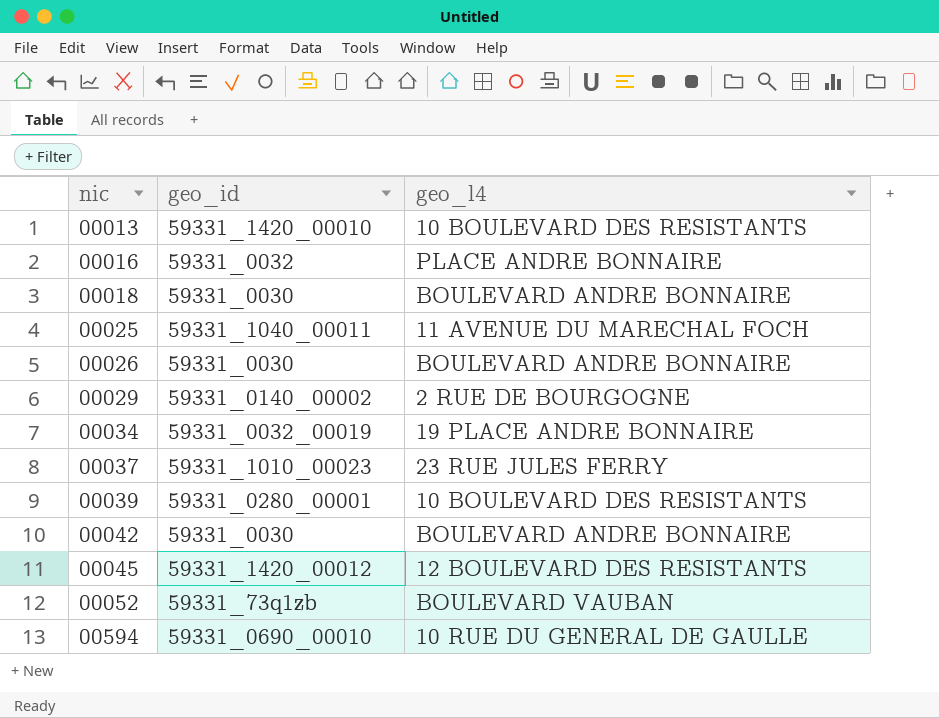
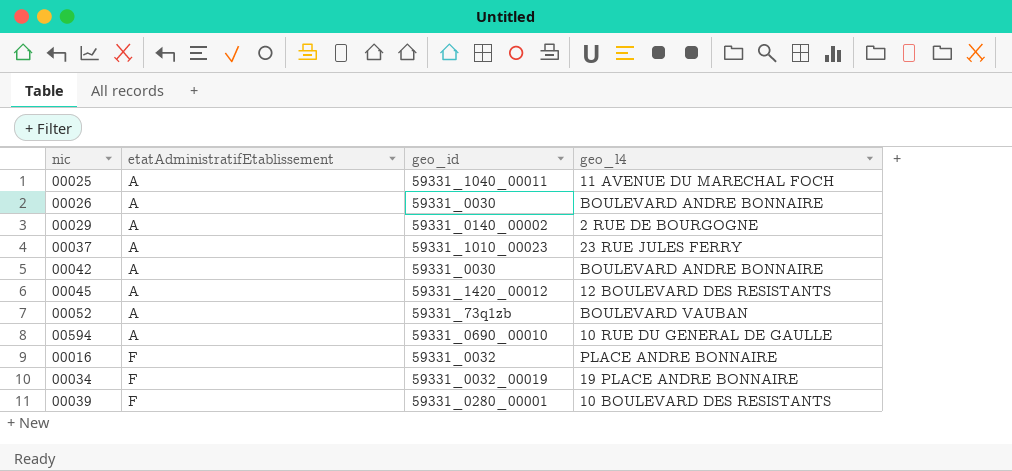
row order: nic ascending -> etatAdministratifEtablissement ascending
column etatAdministratifEtablissement | position: none -> 2
row 00013: 59331_1420_00010 | 10 BOULEVARD DES RESISTANTS -> none
row 00018: 59331_0030 | BOULEVARD ANDRE BONNAIRE -> none

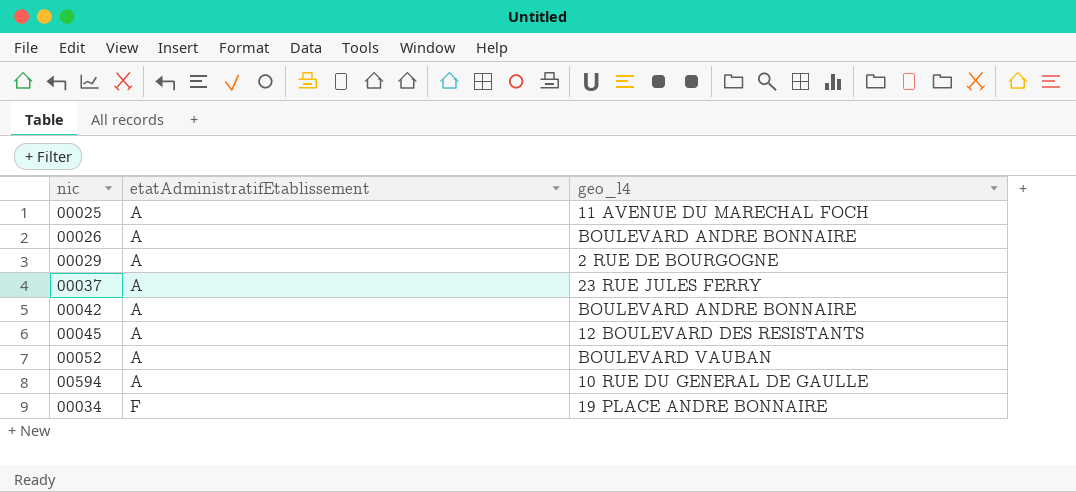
column geo_id | position: 3 -> none
row 00016: F | 59331_0032 | PLACE ANDRE BONNAIRE -> none
row 00039: F | 59331_0280_00001 | 10 BOULEVARD DES RESISTANTS -> none

